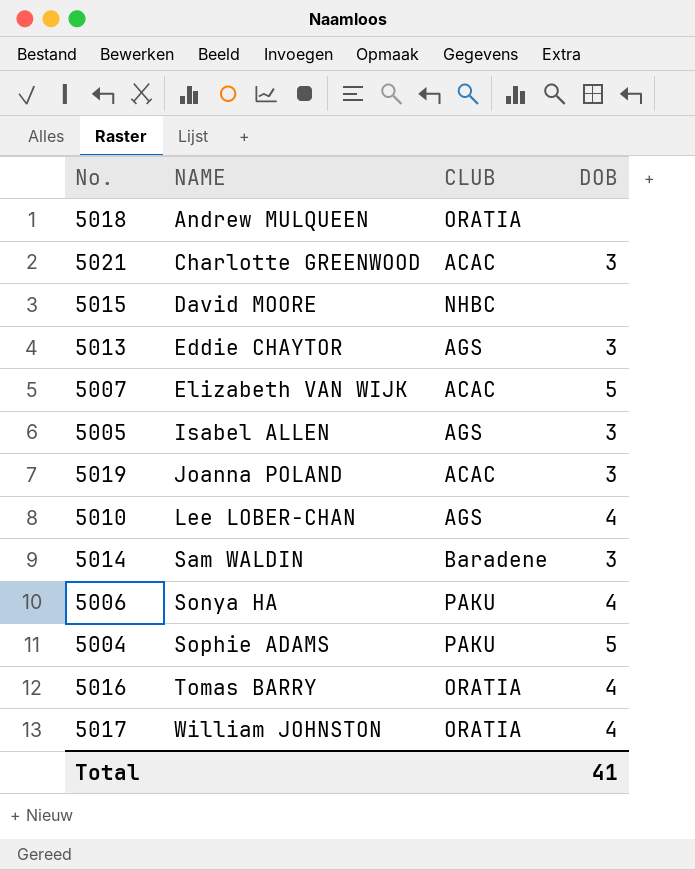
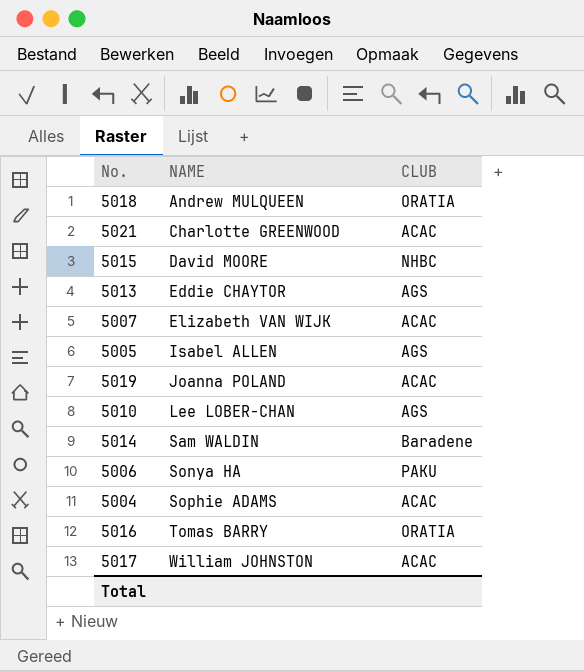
column DOB | position: 4 -> none
5004 | CLUB: PAKU -> ACAC
5017 | CLUB: ORATIA -> ACAC

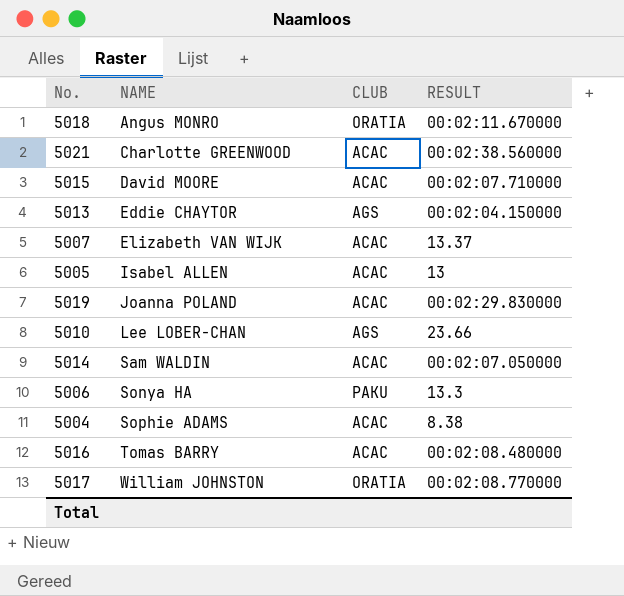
column RESULT | position: none -> 4
5018 | NAME: Andrew MULQUEEN -> Angus MONRO
5015 | CLUB: NHBC -> ACAC
5005 | CLUB: AGS -> ACAC
5014 | CLUB: Baradene -> ACAC
5016 | CLUB: ORATIA -> ACAC
5017 | CLUB: ACAC -> ORATIA

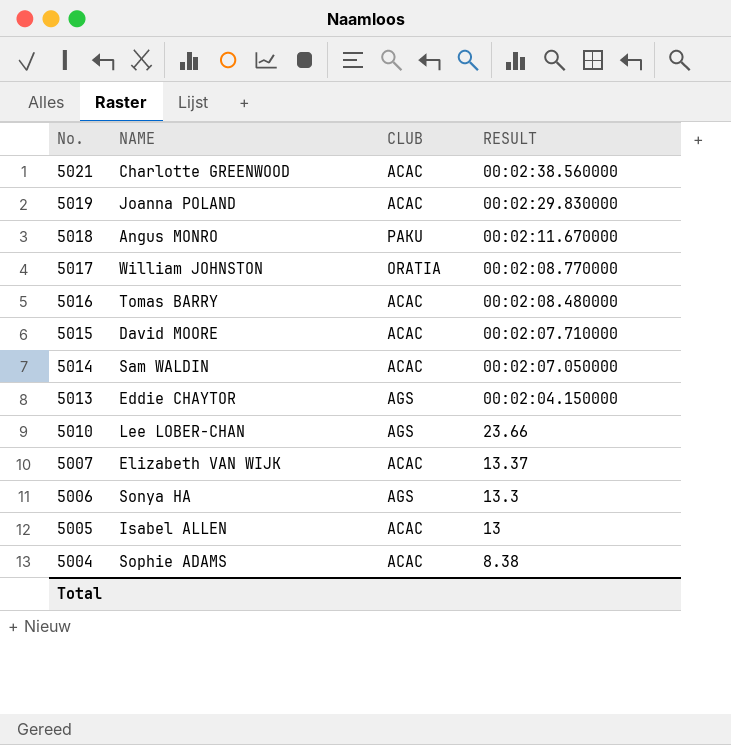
row order: NAME ascending -> No. descending
5018 | CLUB: ORATIA -> PAKU
5006 | CLUB: PAKU -> AGS

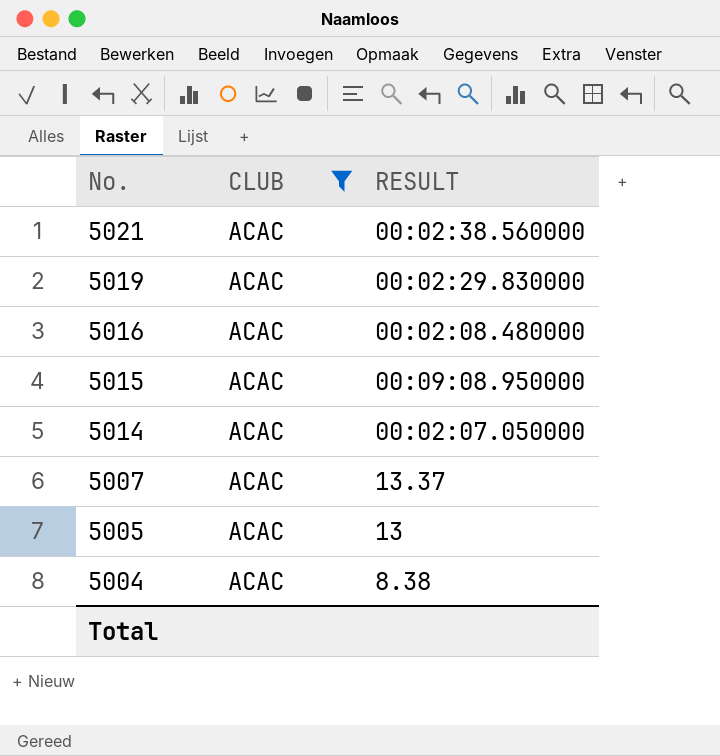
filter: none -> CLUB = ACAC
column NAME | position: 2 -> none
5015 | RESULT: 00:02:07.710000 -> 00:09:08.950000

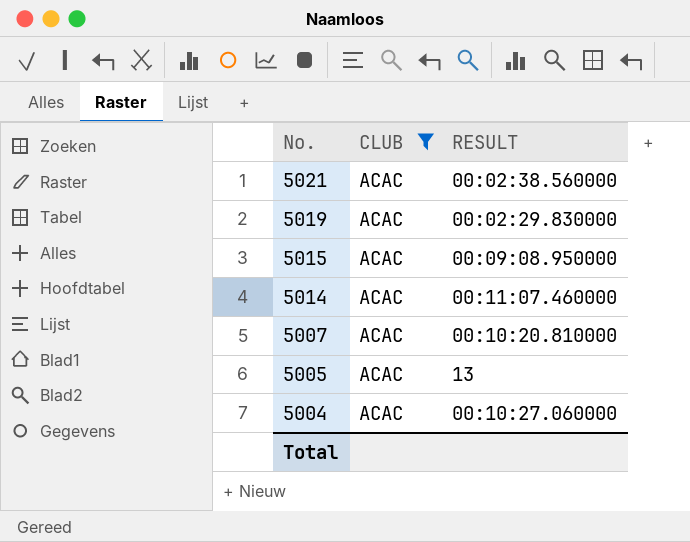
row 5016: ACAC | 00:02:08.480000 -> none
5014 | RESULT: 00:02:07.050000 -> 00:11:07.460000
5007 | RESULT: 13.37 -> 00:10:20.810000
5004 | RESULT: 8.38 -> 00:10:27.060000

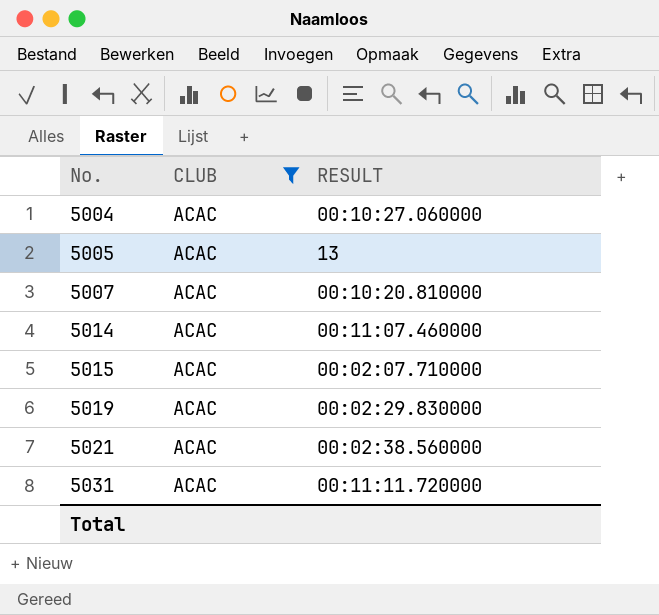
row order: No. descending -> No. ascending
5015 | RESULT: 00:09:08.950000 -> 00:02:07.710000
row 5031: none -> ACAC | 00:11:11.720000

